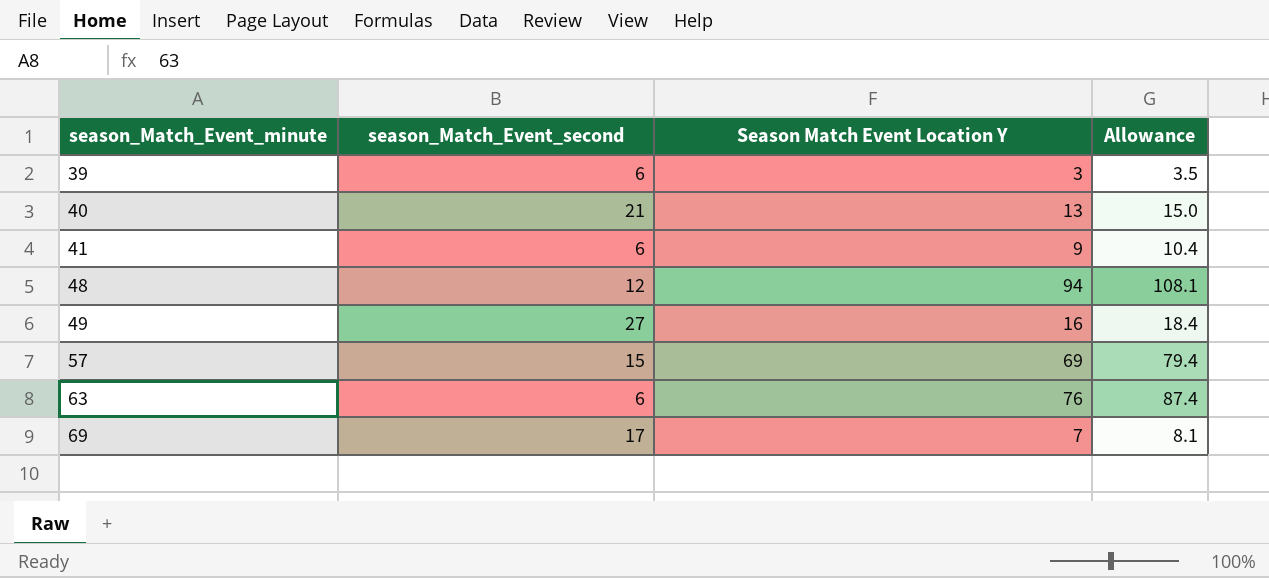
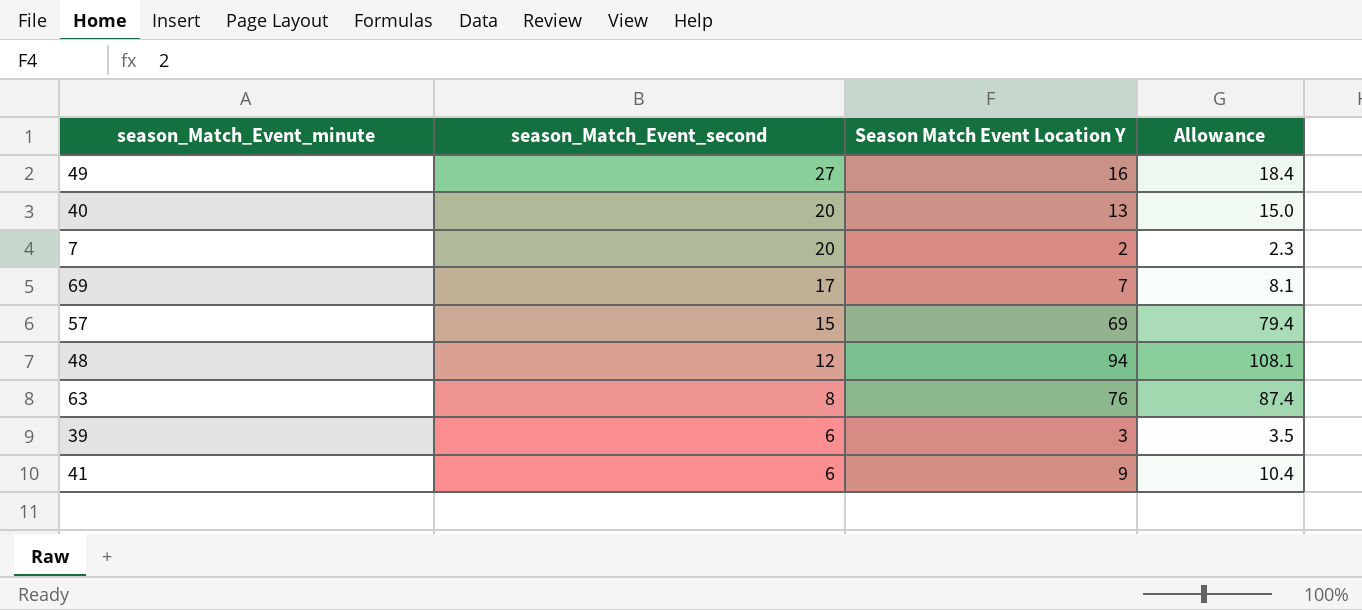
row order: season_Match_Event_minute ascending -> season_Match_Event_second descending
40 | season_Match_Event_second: 21 -> 20
row 7: none -> 20 | 2 | 2.3
63 | season_Match_Event_second: 6 -> 8

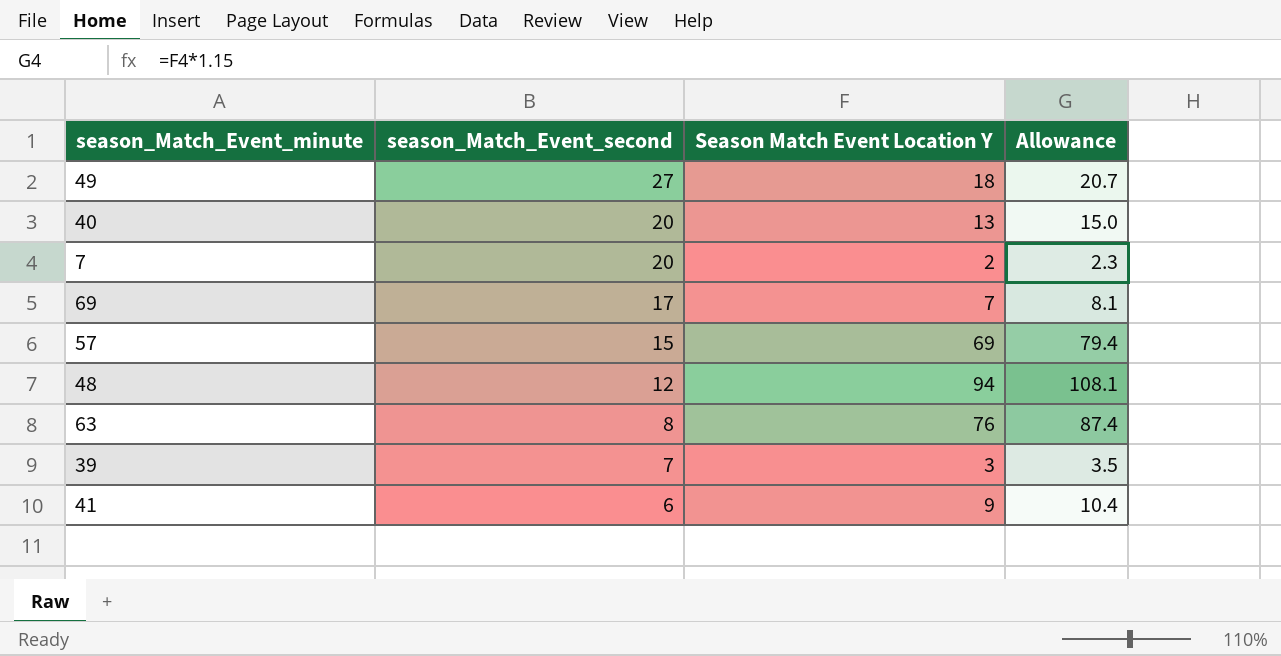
49 | Season Match Event Location Y: 16 -> 18
49 | Allowance: 18.4 -> 20.7
39 | season_Match_Event_second: 6 -> 7

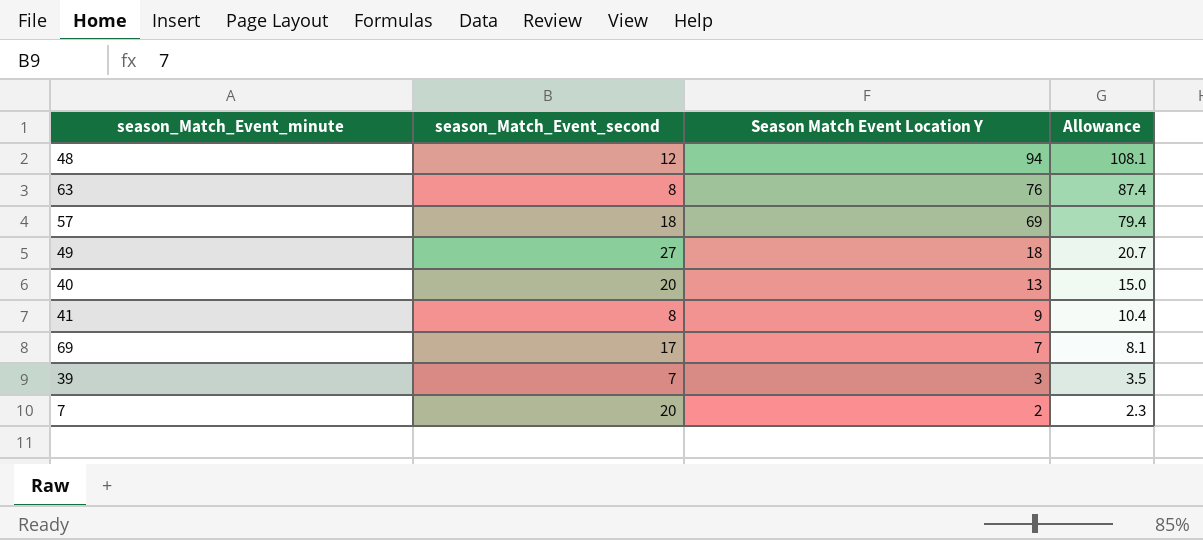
row order: season_Match_Event_second descending -> Season Match Event Location Y descending
57 | season_Match_Event_second: 15 -> 18
41 | season_Match_Event_second: 6 -> 8

